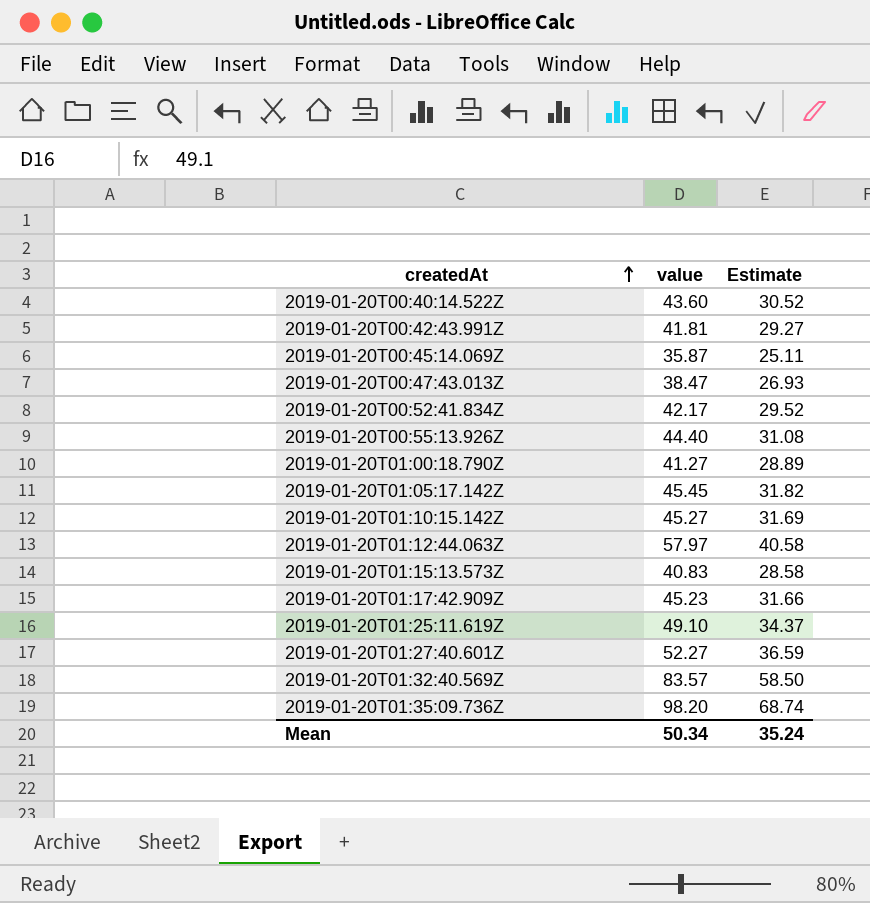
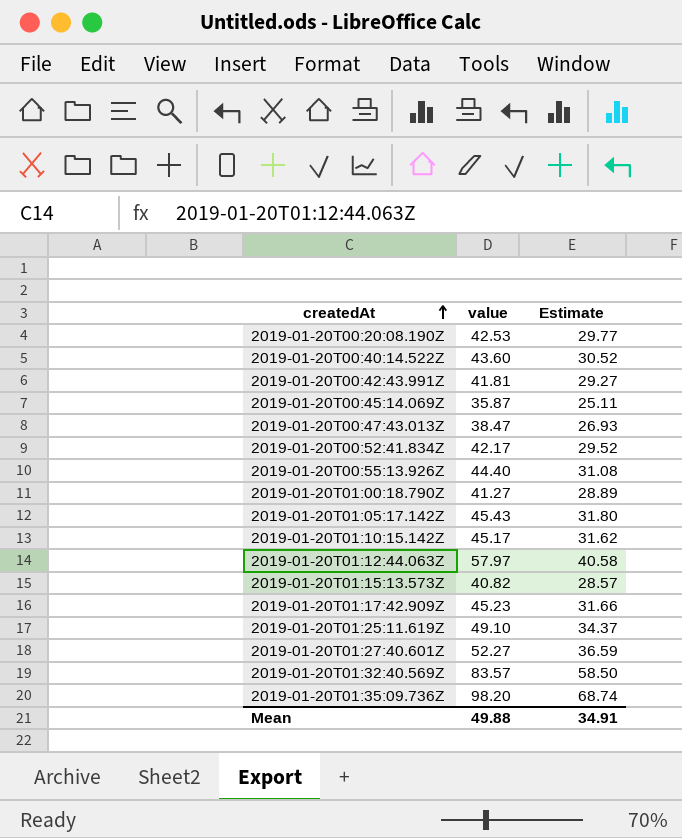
row 2019-01-20T00:20:08.190Z: none -> 42.53 | 29.77
2019-01-20T01:05:17.142Z | value: 45.45 -> 45.43
2019-01-20T01:05:17.142Z | Estimate: 31.82 -> 31.80
2019-01-20T01:10:15.142Z | value: 45.27 -> 45.17
2019-01-20T01:10:15.142Z | Estimate: 31.69 -> 31.62
2019-01-20T01:15:13.573Z | value: 40.83 -> 40.82
2019-01-20T01:15:13.573Z | Estimate: 28.58 -> 28.57
Mean | value: 50.34 -> 49.88
Mean | Estimate: 35.24 -> 34.91

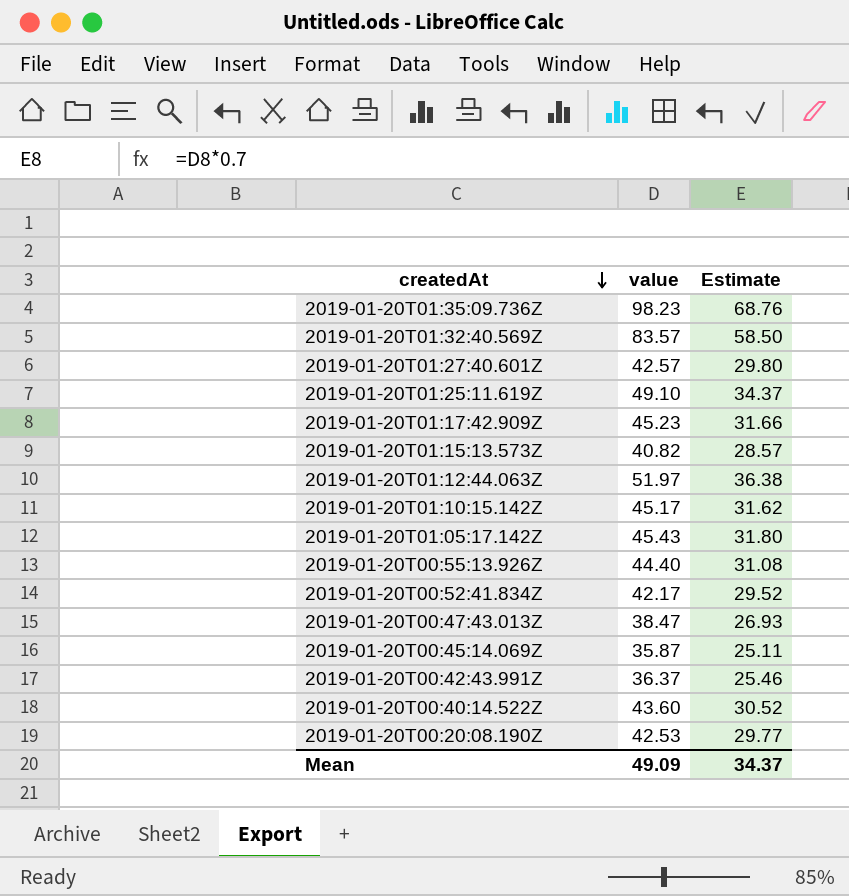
row order: createdAt ascending -> createdAt descending
row 2019-01-20T01:00:18.790Z: 41.27 | 28.89 -> none
2019-01-20T01:35:09.736Z | value: 98.20 -> 98.23
2019-01-20T01:35:09.736Z | Estimate: 68.74 -> 68.76
2019-01-20T01:27:40.601Z | value: 52.27 -> 42.57
2019-01-20T01:27:40.601Z | Estimate: 36.59 -> 29.80
2019-01-20T01:12:44.063Z | value: 57.97 -> 51.97
2019-01-20T01:12:44.063Z | Estimate: 40.58 -> 36.38
2019-01-20T00:42:43.991Z | value: 41.81 -> 36.37
2019-01-20T00:42:43.991Z | Estimate: 29.27 -> 25.46
Mean | value: 49.88 -> 49.09
Mean | Estimate: 34.91 -> 34.37

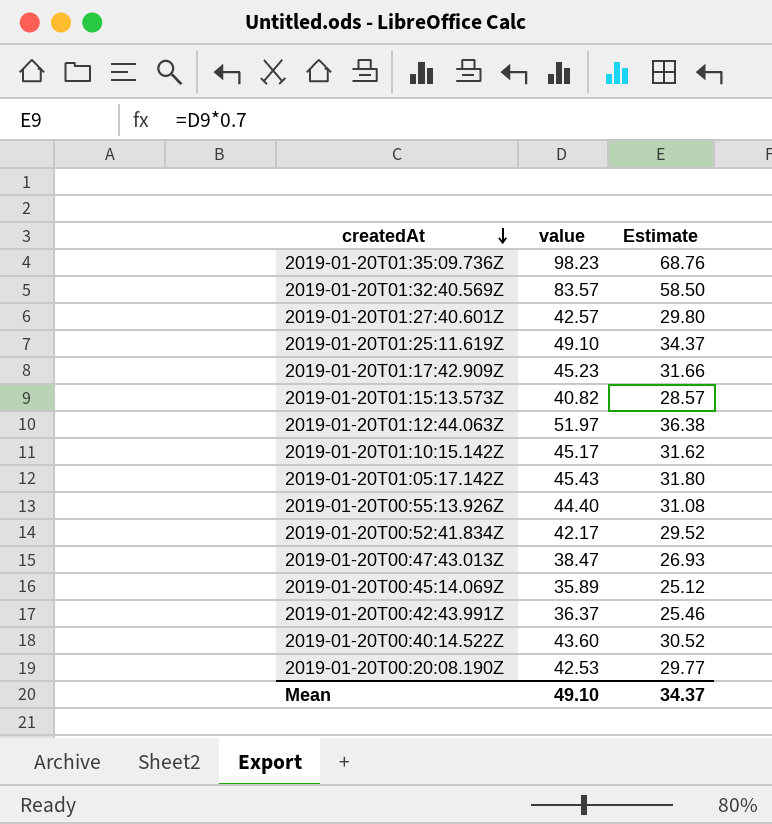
2019-01-20T00:45:14.069Z | value: 35.87 -> 35.89
2019-01-20T00:45:14.069Z | Estimate: 25.11 -> 25.12
Mean | value: 49.09 -> 49.10

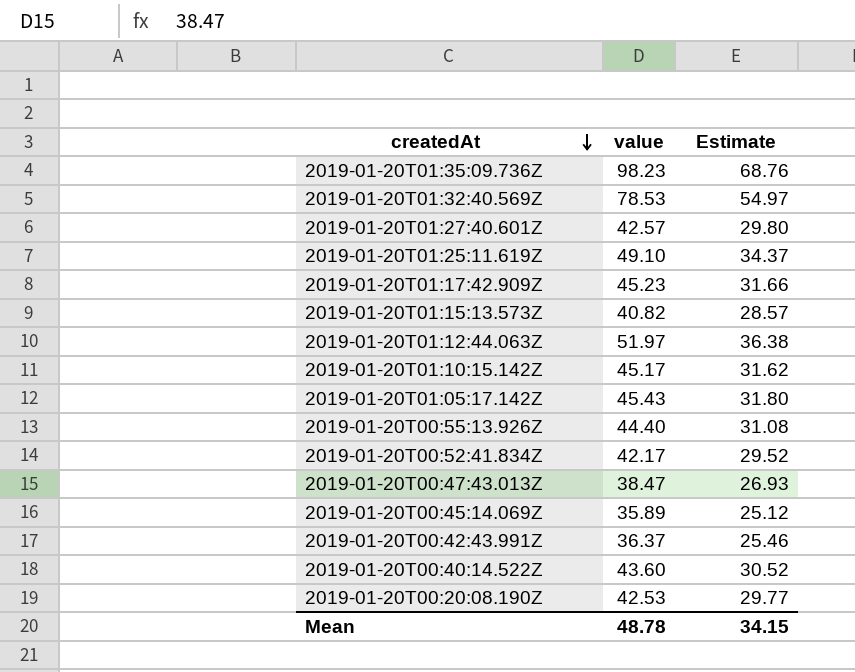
2019-01-20T01:32:40.569Z | value: 83.57 -> 78.53
2019-01-20T01:32:40.569Z | Estimate: 58.50 -> 54.97
Mean | value: 49.10 -> 48.78
Mean | Estimate: 34.37 -> 34.15

